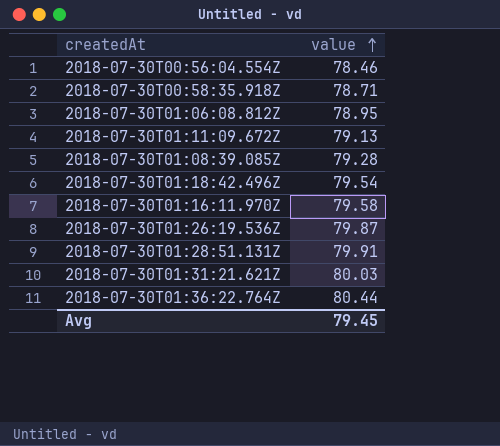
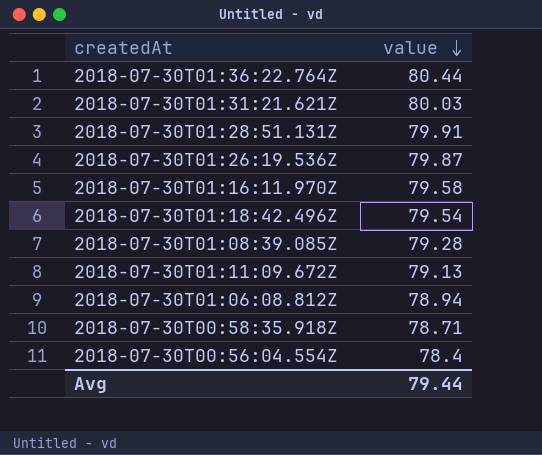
row order: value ascending -> value descending
2018-07-30T01:06:08.812Z | value: 78.95 -> 78.94
2018-07-30T00:56:04.554Z | value: 78.46 -> 78.4
Avg | value: 79.45 -> 79.44

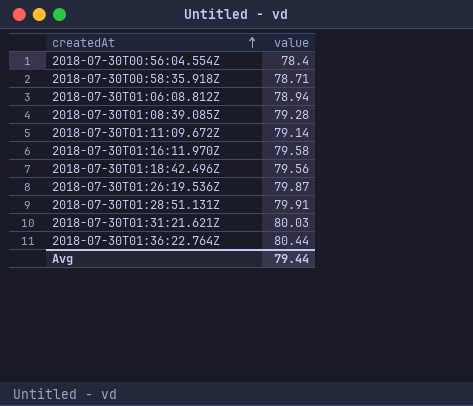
row order: value descending -> createdAt ascending
2018-07-30T01:11:09.672Z | value: 79.13 -> 79.14
2018-07-30T01:18:42.496Z | value: 79.54 -> 79.56

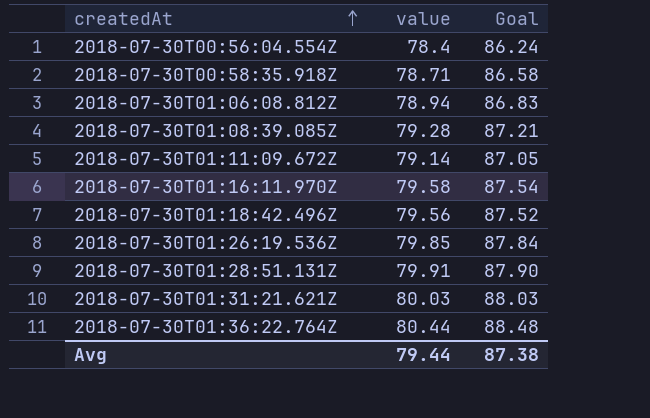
column Goal | formula: none -> [value] * 1.1
2018-07-30T01:26:19.536Z | value: 79.87 -> 79.85

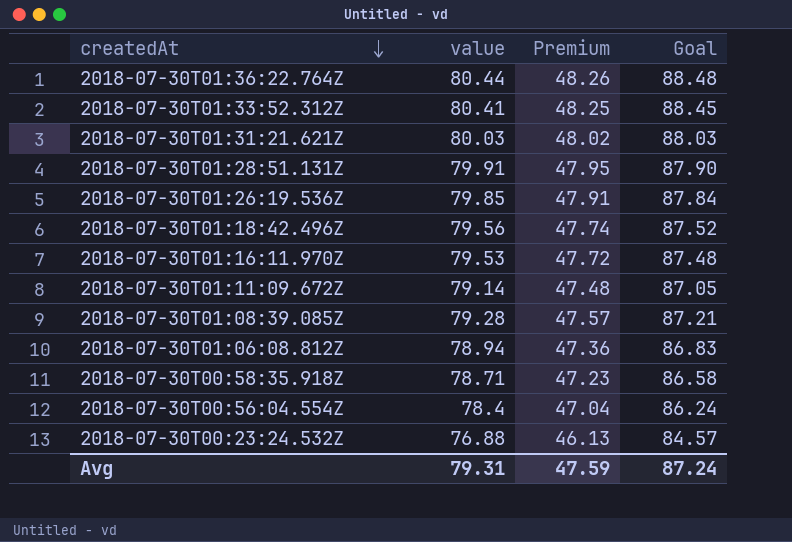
row order: createdAt ascending -> createdAt descending
column Premium | formula: none -> [value] * 0.6
row 2018-07-30T01:33:52.312Z: none -> 80.41 | 48.25 | 88.45
2018-07-30T01:16:11.970Z | value: 79.58 -> 79.53
2018-07-30T01:16:11.970Z | Goal: 87.54 -> 87.48
row 2018-07-30T00:23:24.532Z: none -> 76.88 | 46.13 | 84.57
Avg | value: 79.44 -> 79.31
Avg | Goal: 87.38 -> 87.24

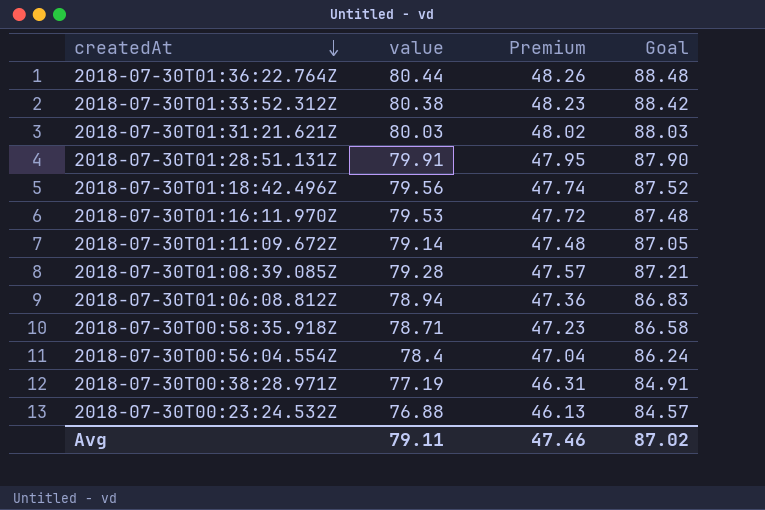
row 2018-07-30T01:26:19.536Z: 79.85 | 47.91 | 87.84 -> none
2018-07-30T01:33:52.312Z | value: 80.41 -> 80.38
2018-07-30T01:33:52.312Z | Premium: 48.25 -> 48.23
2018-07-30T01:33:52.312Z | Goal: 88.45 -> 88.42
row 2018-07-30T00:38:28.971Z: none -> 77.19 | 46.31 | 84.91
Avg | value: 79.31 -> 79.11
Avg | Premium: 47.59 -> 47.46
Avg | Goal: 87.24 -> 87.02

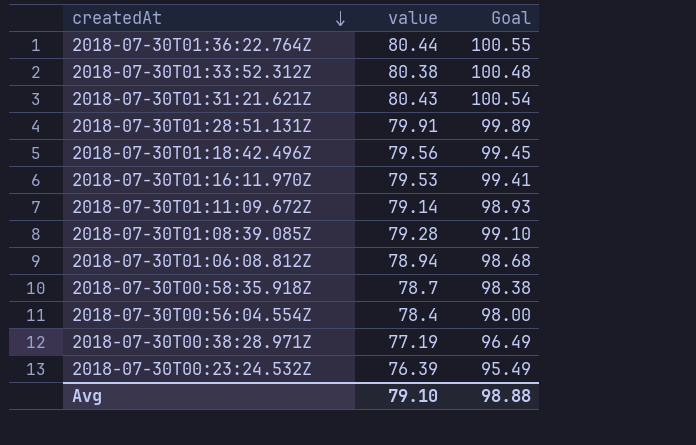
column Premium | formula: [value] * 0.6 -> none
column Goal | formula: [value] * 1.1 -> [value] * 1.25
2018-07-30T01:31:21.621Z | value: 80.03 -> 80.43
2018-07-30T00:58:35.918Z | value: 78.71 -> 78.7
2018-07-30T00:23:24.532Z | value: 76.88 -> 76.39
Avg | value: 79.11 -> 79.10
Avg | Goal: 87.02 -> 98.88

